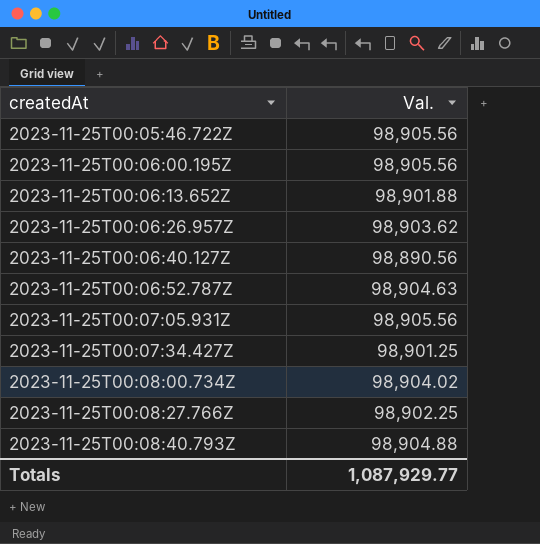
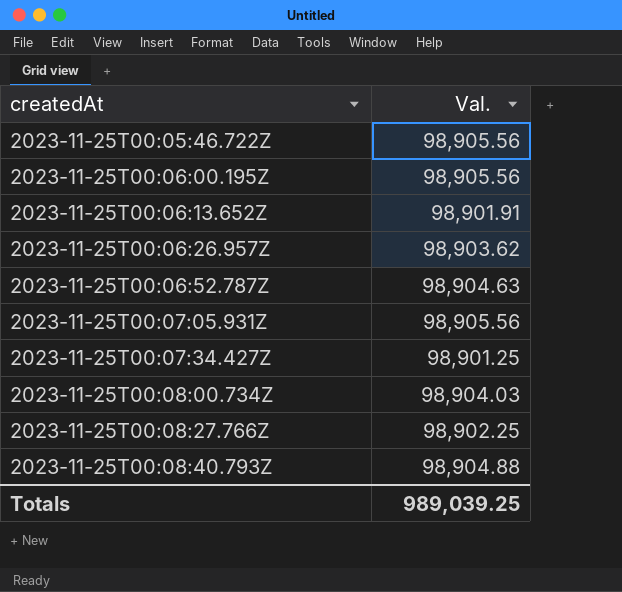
row 2023-11-25T00:06:40.127Z: 98,890.56 -> none
2023-11-25T00:06:13.652Z | Val.: 98,901.88 -> 98,901.91
2023-11-25T00:08:00.734Z | Val.: 98,904.02 -> 98,904.03
Totals | Val.: 1,087,929.77 -> 989,039.25

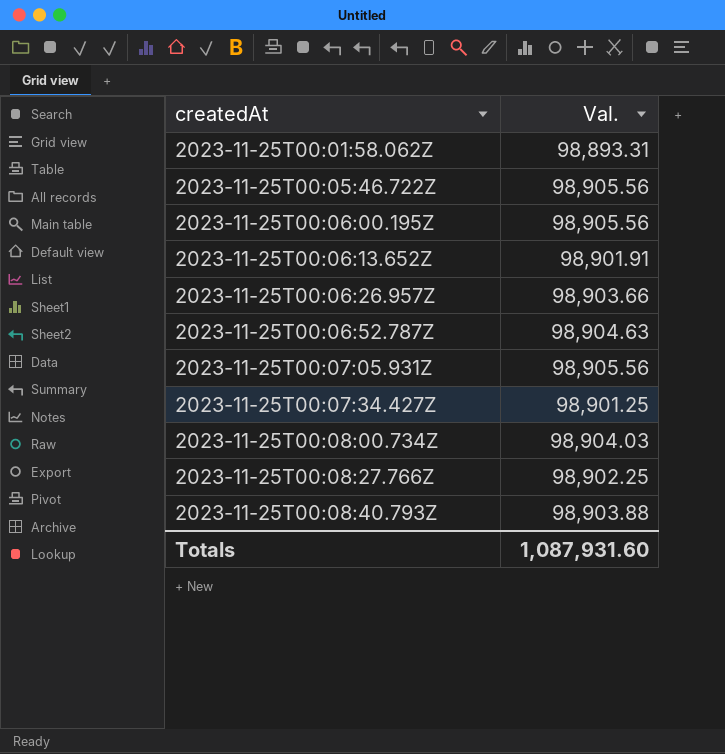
row 2023-11-25T00:01:58.062Z: none -> 98,893.31
2023-11-25T00:06:26.957Z | Val.: 98,903.62 -> 98,903.66
2023-11-25T00:08:40.793Z | Val.: 98,904.88 -> 98,903.88
Totals | Val.: 989,039.25 -> 1,087,931.60

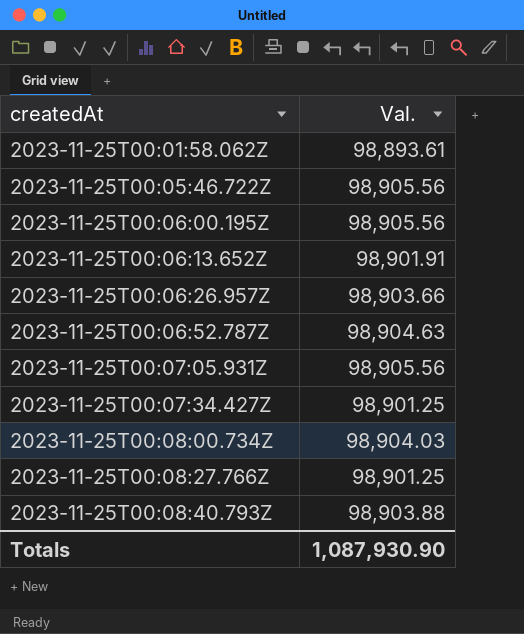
2023-11-25T00:01:58.062Z | Val.: 98,893.31 -> 98,893.61
2023-11-25T00:08:27.766Z | Val.: 98,902.25 -> 98,901.25
Totals | Val.: 1,087,931.60 -> 1,087,930.90

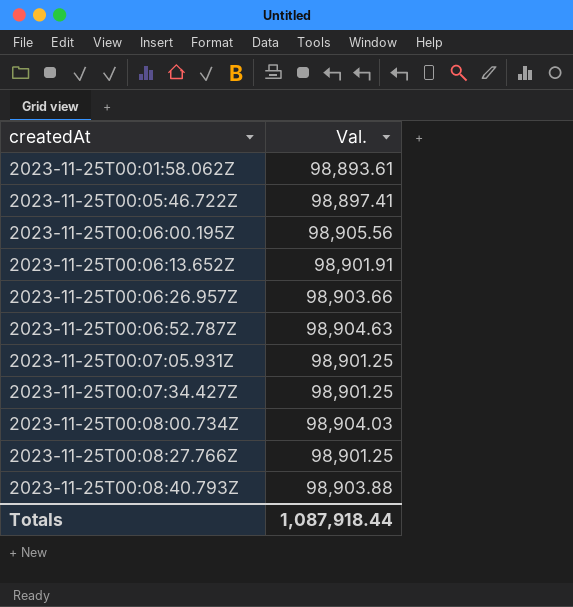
2023-11-25T00:05:46.722Z | Val.: 98,905.56 -> 98,897.41
2023-11-25T00:07:05.931Z | Val.: 98,905.56 -> 98,901.25
Totals | Val.: 1,087,930.90 -> 1,087,918.44

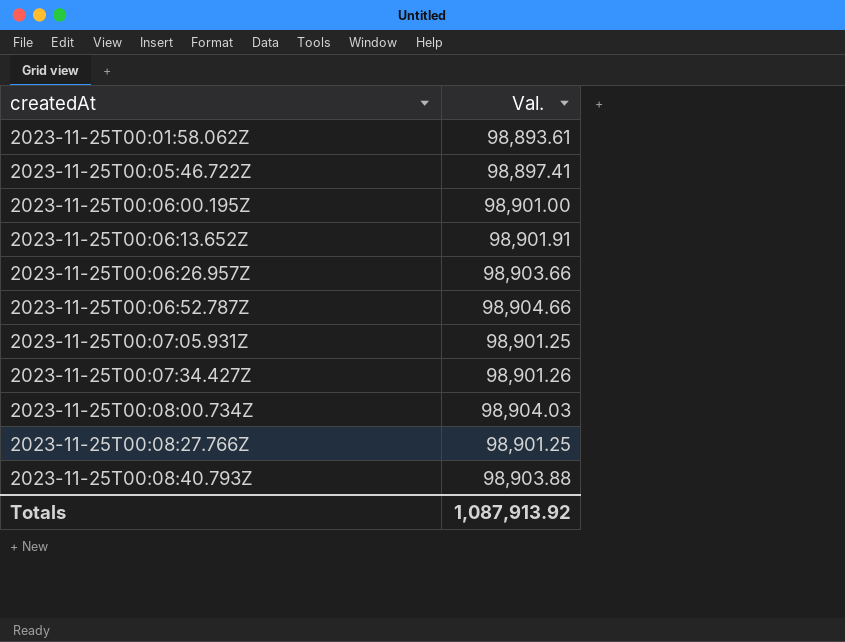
2023-11-25T00:06:00.195Z | Val.: 98,905.56 -> 98,901.00
2023-11-25T00:06:52.787Z | Val.: 98,904.63 -> 98,904.66
2023-11-25T00:07:34.427Z | Val.: 98,901.25 -> 98,901.26
Totals | Val.: 1,087,918.44 -> 1,087,913.92

